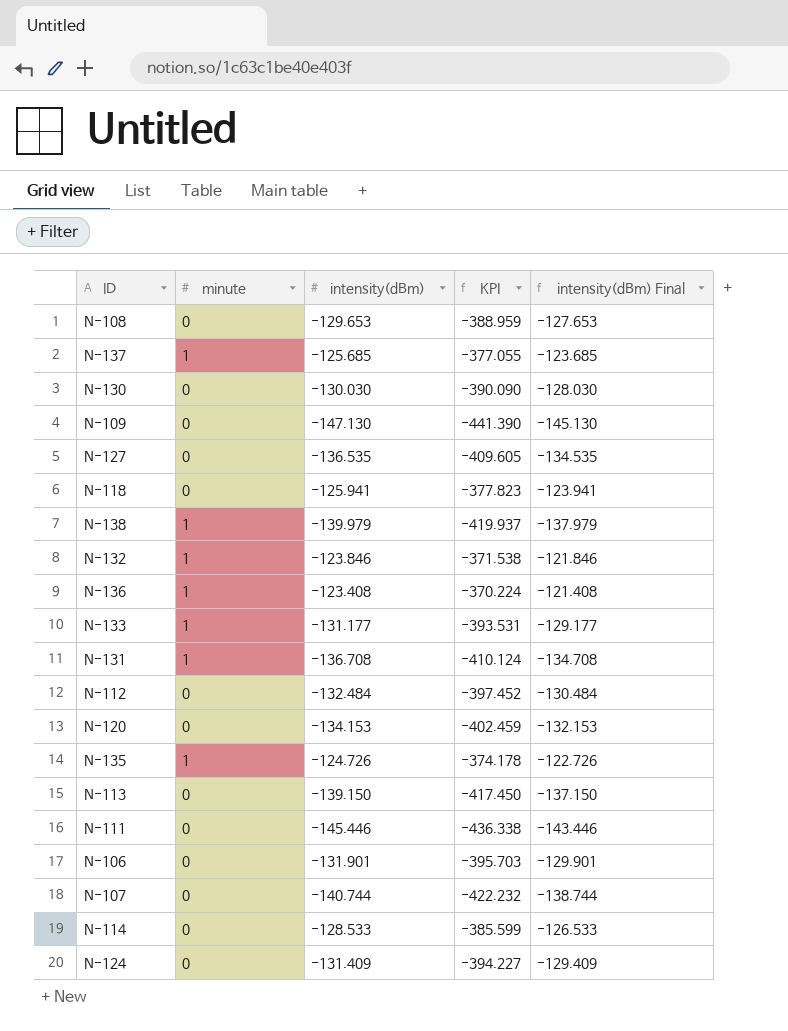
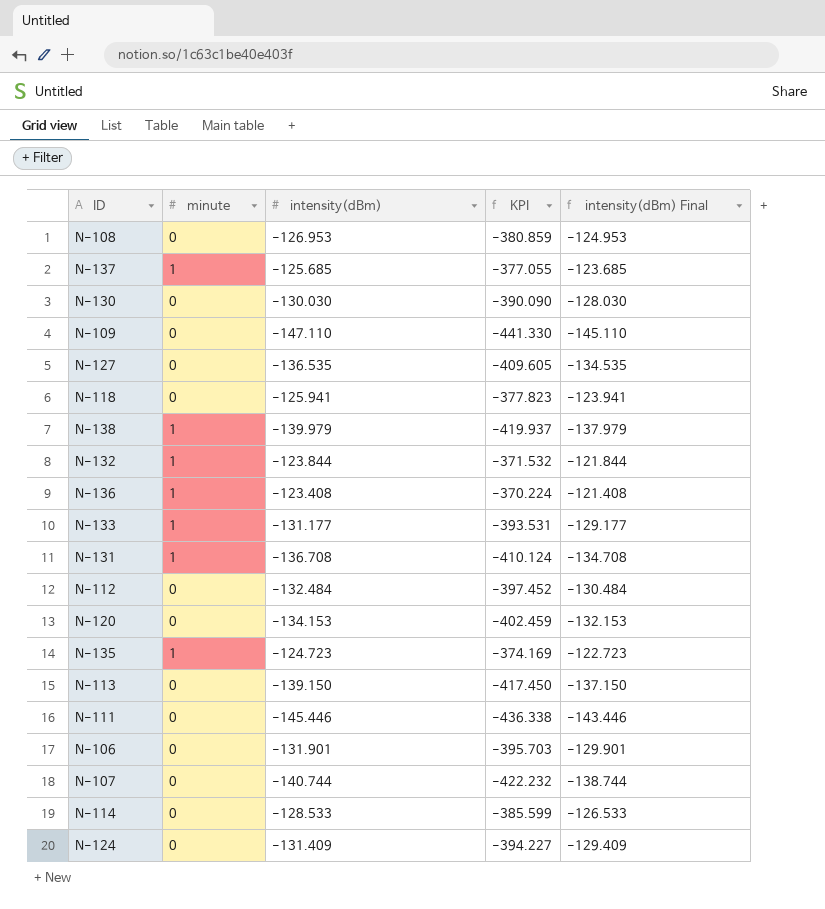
N-108 | intensity(dBm): -129.653 -> -126.953
N-108 | KPI: -388.959 -> -380.859
N-108 | intensity(dBm) Final: -127.653 -> -124.953
N-109 | intensity(dBm): -147.130 -> -147.110
N-109 | KPI: -441.390 -> -441.330
N-109 | intensity(dBm) Final: -145.130 -> -145.110
N-132 | intensity(dBm): -123.846 -> -123.844
N-132 | KPI: -371.538 -> -371.532
N-132 | intensity(dBm) Final: -121.846 -> -121.844
N-135 | intensity(dBm): -124.726 -> -124.723
N-135 | KPI: -374.178 -> -374.169
N-135 | intensity(dBm) Final: -122.726 -> -122.723

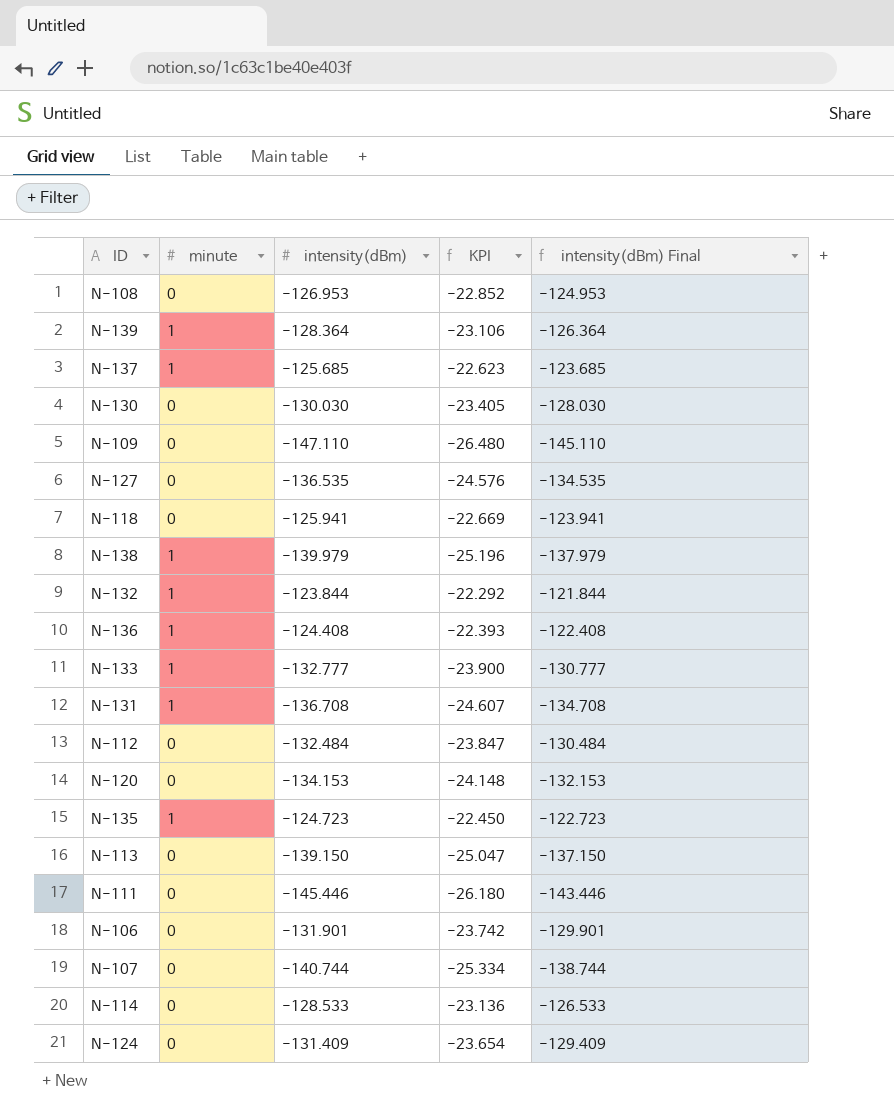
column KPI | formula: [intensity(dBm)] * 3 -> [intensity(dBm)] * 0.18
row N-139: none -> 1 | -128.364 | -23.106 | -126.364
N-136 | intensity(dBm): -123.408 -> -124.408
N-136 | intensity(dBm) Final: -121.408 -> -122.408
N-133 | intensity(dBm): -131.177 -> -132.777
N-133 | intensity(dBm) Final: -129.177 -> -130.777

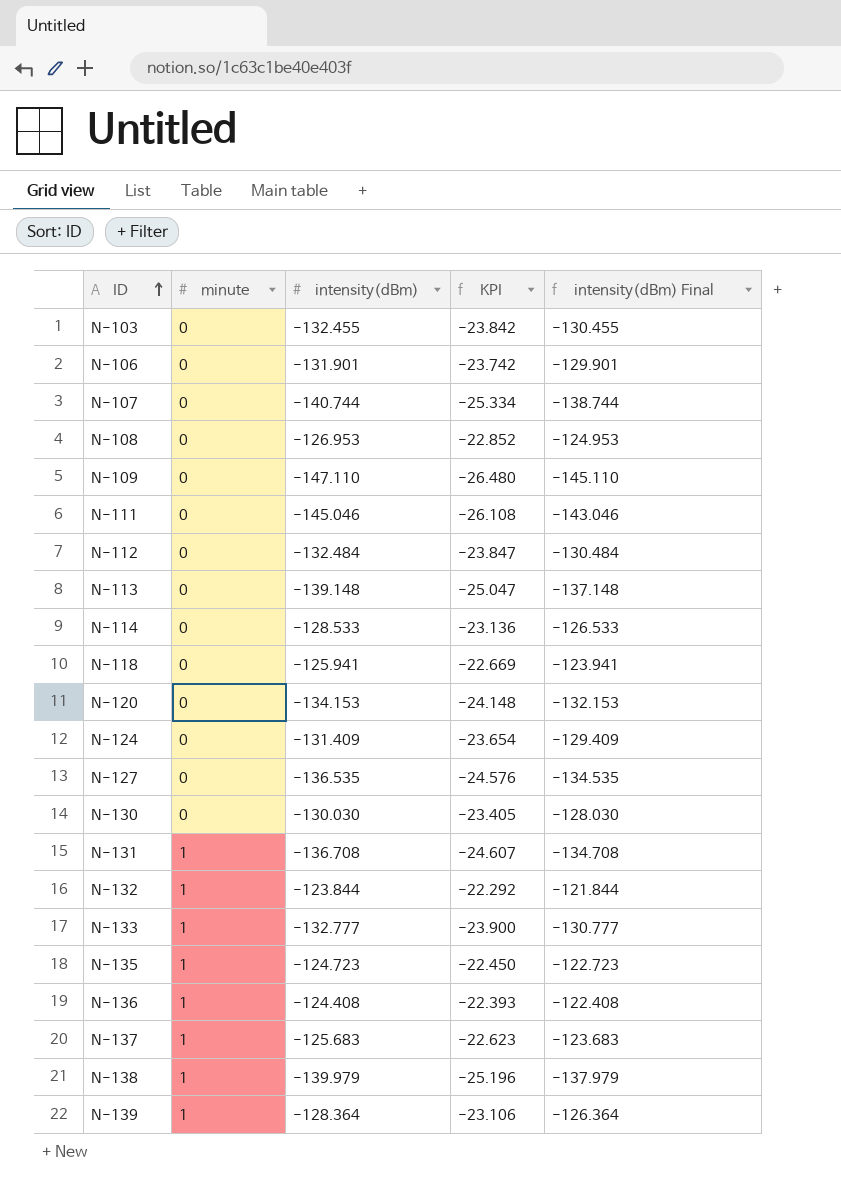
row order: none -> ID ascending
row N-103: none -> 0 | -132.455 | -23.842 | -130.455
N-111 | intensity(dBm): -145.446 -> -145.046
N-111 | KPI: -26.180 -> -26.108
N-111 | intensity(dBm) Final: -143.446 -> -143.046
N-113 | intensity(dBm): -139.150 -> -139.148
N-113 | intensity(dBm) Final: -137.150 -> -137.148
N-137 | intensity(dBm): -125.685 -> -125.683
N-137 | intensity(dBm) Final: -123.685 -> -123.683

